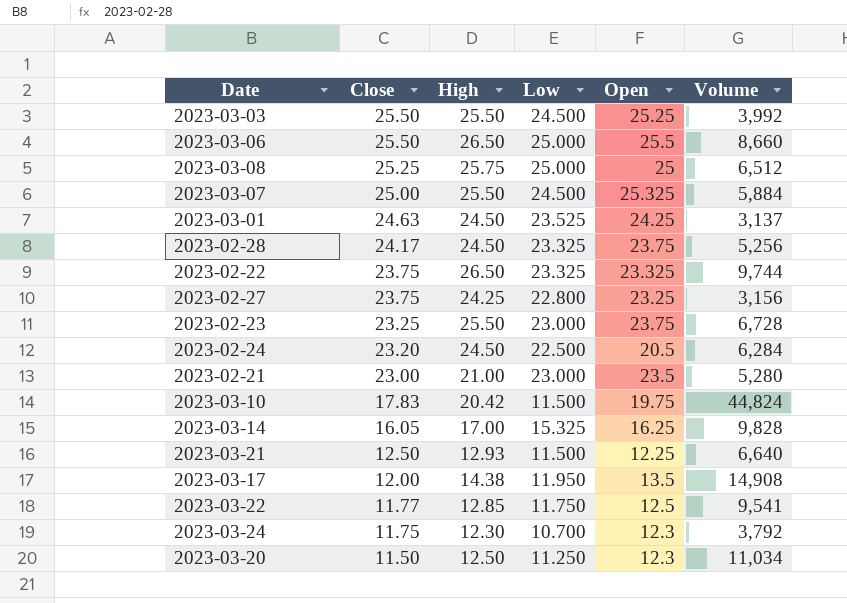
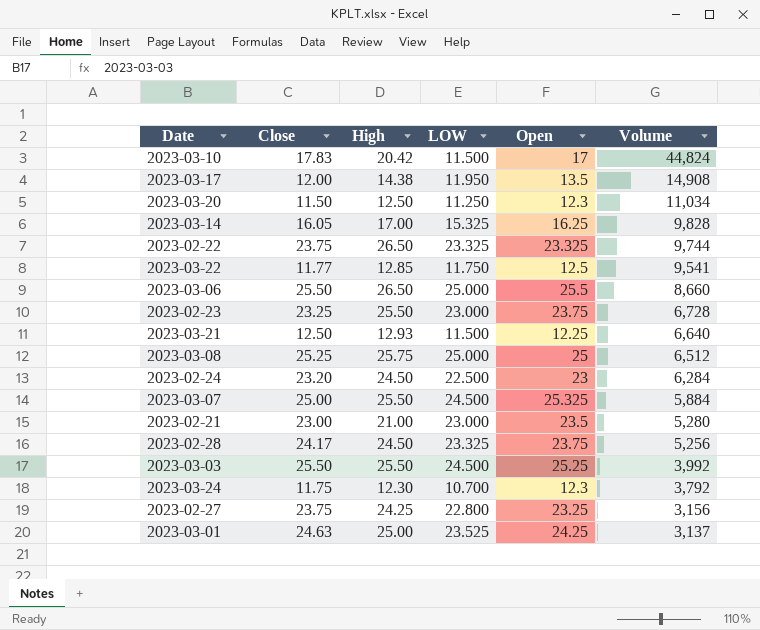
row order: Close descending -> Volume descending
column name: Low -> LOW
2023-03-10 | Open: 19.75 -> 17
2023-02-24 | Open: 20.5 -> 23
2023-03-01 | High: 24.50 -> 25.00

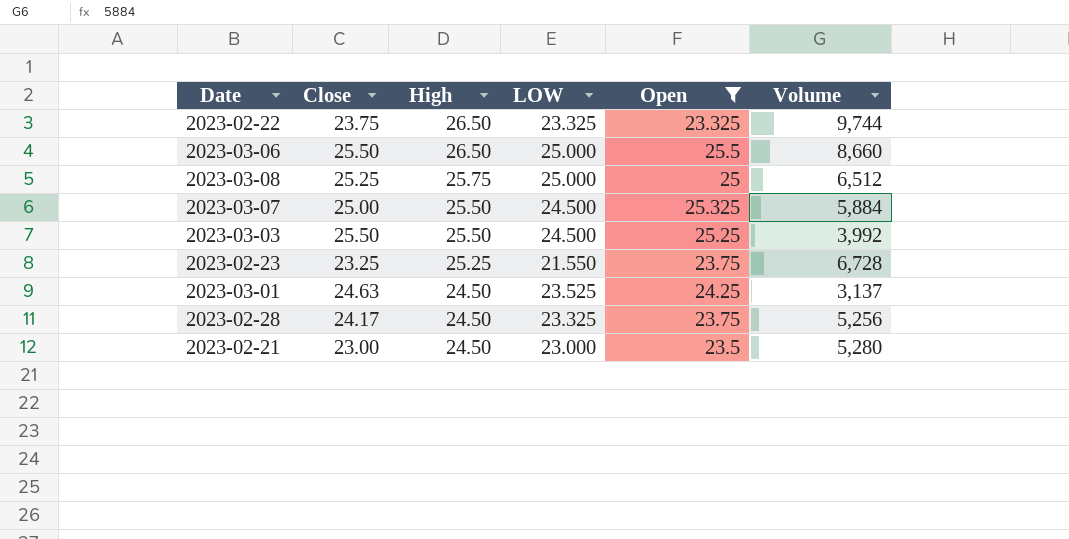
filter: none -> Open >= 23.325
row order: Volume descending -> High descending
2023-02-23 | High: 25.50 -> 25.25
2023-02-23 | LOW: 23.000 -> 21.550
2023-03-01 | High: 25.00 -> 24.50
2023-02-21 | High: 21.00 -> 24.50

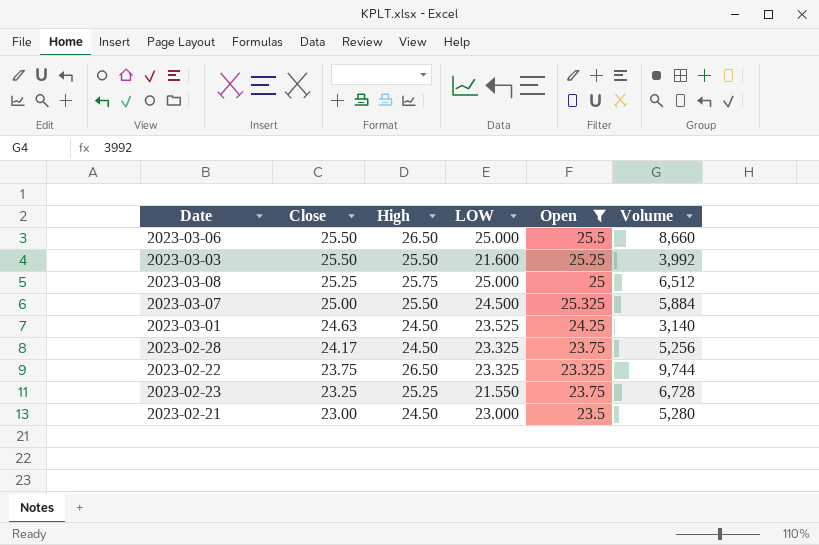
row order: High descending -> Close descending
2023-03-03 | LOW: 24.500 -> 21.600
2023-03-01 | Volume: 3,137 -> 3,140

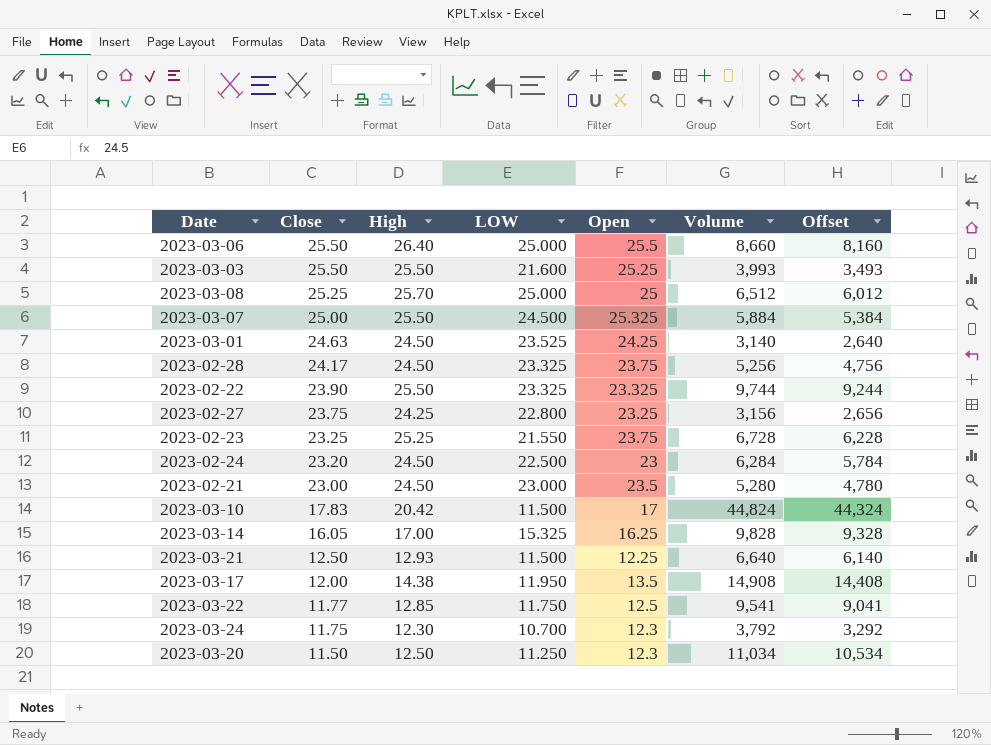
filter: Open >= 23.325 -> none
column Offset | formula: none -> [Volume] - 500
2023-03-06 | High: 26.50 -> 26.40
2023-03-03 | Volume: 3,992 -> 3,993
2023-03-08 | High: 25.75 -> 25.70
2023-02-22 | Close: 23.75 -> 23.90
2023-02-22 | High: 26.50 -> 25.50

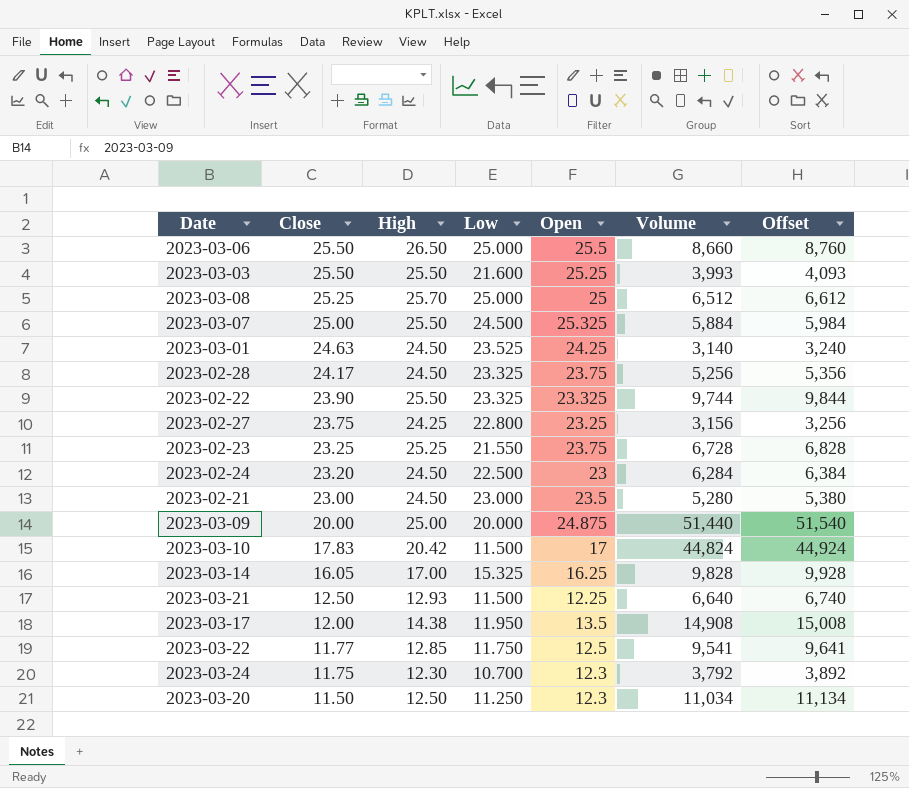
column name: LOW -> Low
column Offset | formula: [Volume] - 500 -> [Volume] + 100
2023-03-06 | High: 26.40 -> 26.50
row 2023-03-09: none -> 20.00 | 25.00 | 20.000 | 24.875 | 51,440 | 51,540

